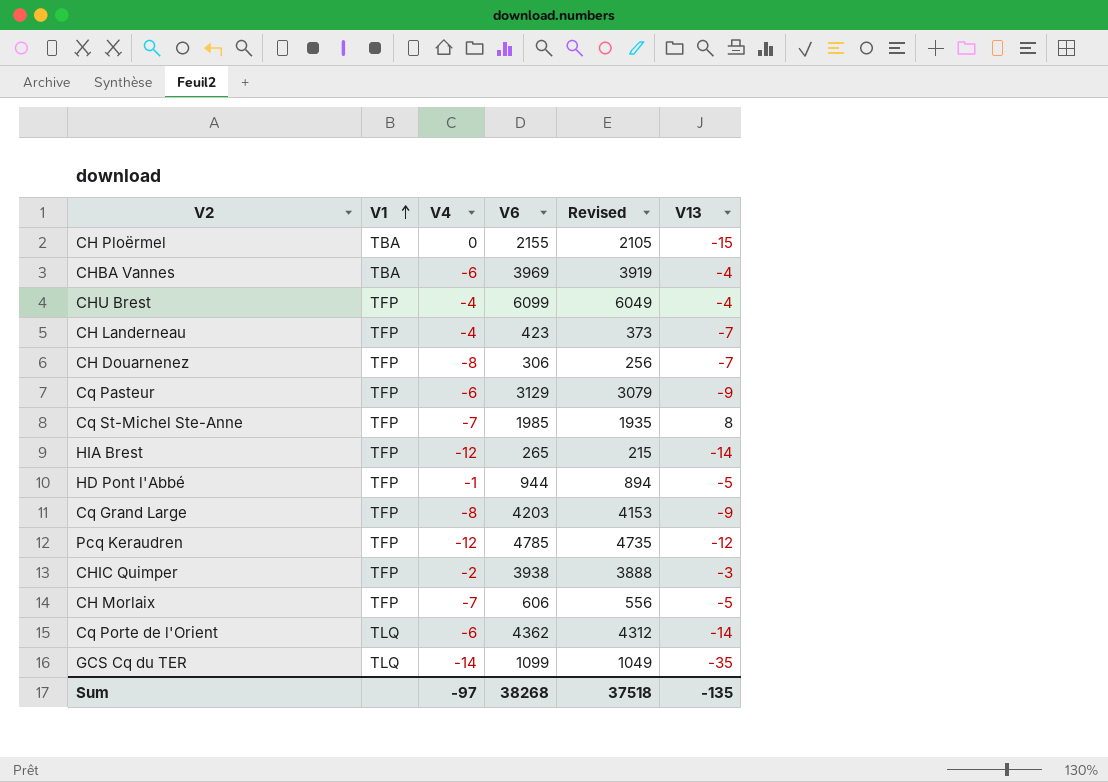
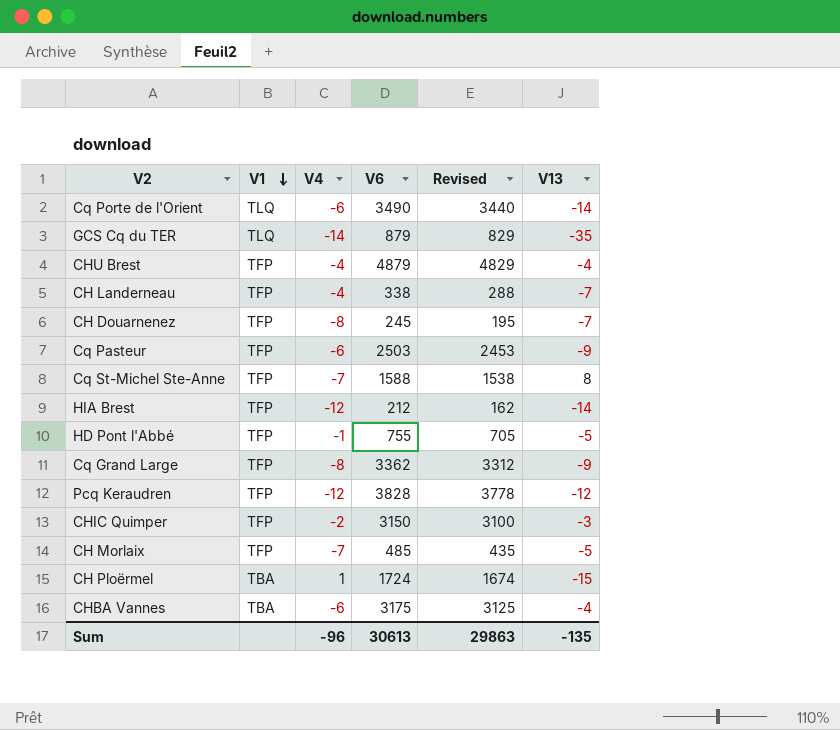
row order: V1 ascending -> V1 descending
Cq Porte de l'Orient | V6: 4362 -> 3490
Cq Porte de l'Orient | Revised: 4312 -> 3440
GCS Cq du TER | V6: 1099 -> 879
GCS Cq du TER | Revised: 1049 -> 829
CHU Brest | V6: 6099 -> 4879
CHU Brest | Revised: 6049 -> 4829
CH Landerneau | V6: 423 -> 338
CH Landerneau | Revised: 373 -> 288
CH Douarnenez | V6: 306 -> 245
CH Douarnenez | Revised: 256 -> 195
Cq Pasteur | V6: 3129 -> 2503
Cq Pasteur | Revised: 3079 -> 2453
Cq St-Michel Ste-Anne | V6: 1985 -> 1588
Cq St-Michel Ste-Anne | Revised: 1935 -> 1538
HIA Brest | V6: 265 -> 212
HIA Brest | Revised: 215 -> 162
HD Pont l'Abbé | V6: 944 -> 755
HD Pont l'Abbé | Revised: 894 -> 705
Cq Grand Large | V6: 4203 -> 3362
Cq Grand Large | Revised: 4153 -> 3312
Pcq Keraudren | V6: 4785 -> 3828
Pcq Keraudren | Revised: 4735 -> 3778
CHIC Quimper | V6: 3938 -> 3150
CHIC Quimper | Revised: 3888 -> 3100
CH Morlaix | V6: 606 -> 485
CH Morlaix | Revised: 556 -> 435
CH Ploërmel | V4: 0 -> 1
CH Ploërmel | V6: 2155 -> 1724
CH Ploërmel | Revised: 2105 -> 1674
CHBA Vannes | V6: 3969 -> 3175
CHBA Vannes | Revised: 3919 -> 3125
Sum | V4: -97 -> -96
Sum | V6: 38268 -> 30613
Sum | Revised: 37518 -> 29863

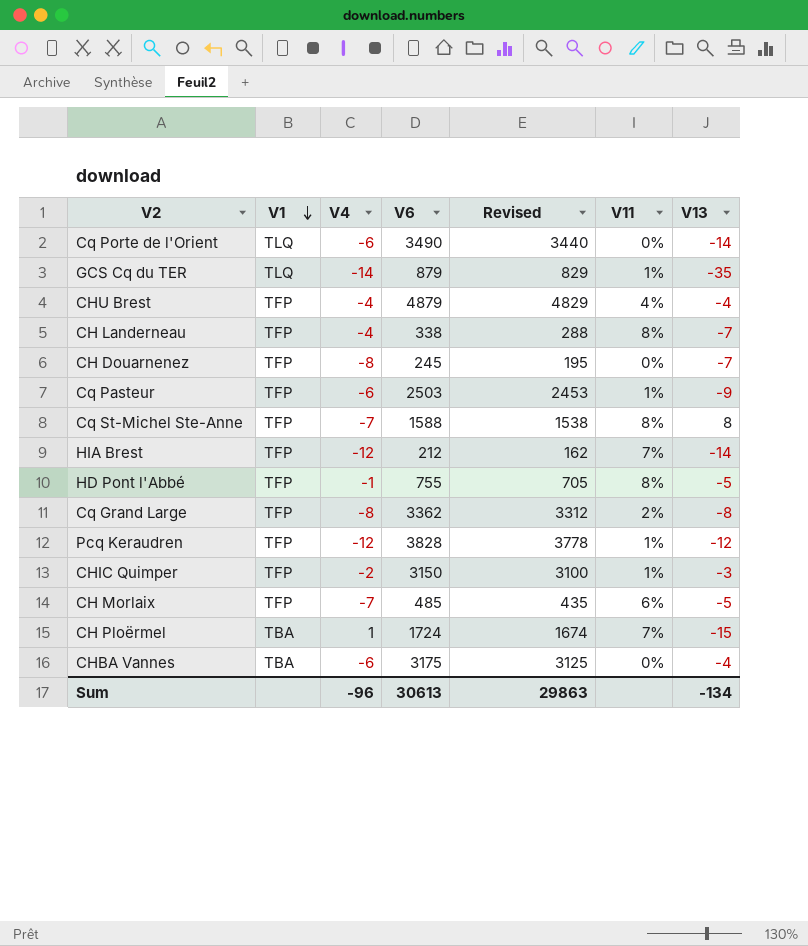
column V11 | position: none -> 6
Cq Grand Large | V13: -9 -> -8
Sum | V13: -135 -> -134

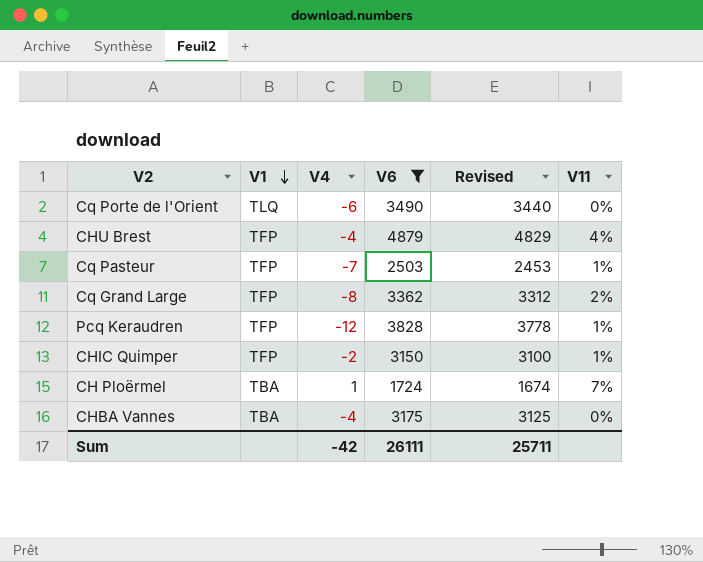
filter: none -> V6 >= 1724
column V13 | position: 7 -> none
Cq Pasteur | V4: -6 -> -7
CHBA Vannes | V4: -6 -> -4
Sum | V4: -96 -> -42
Sum | V6: 30613 -> 26111
Sum | Revised: 29863 -> 25711

